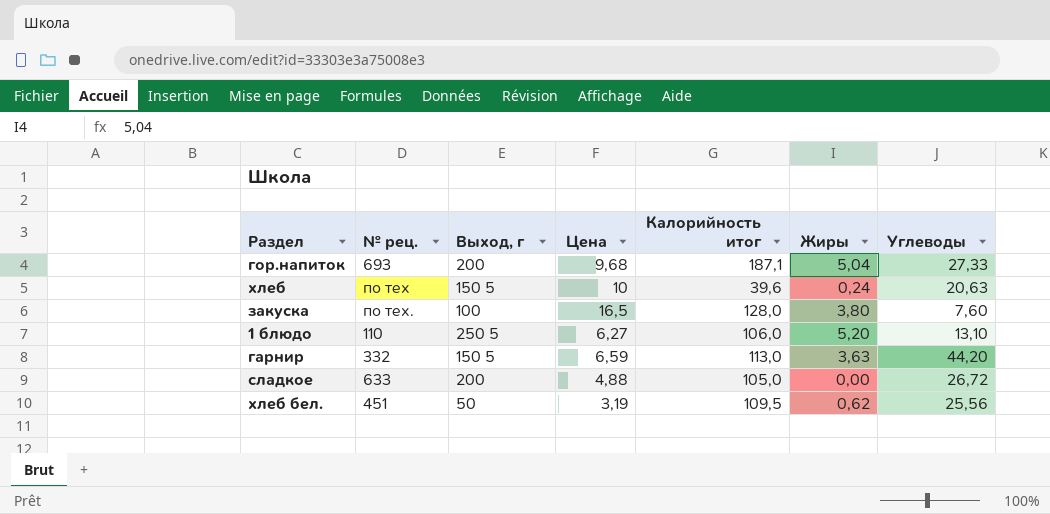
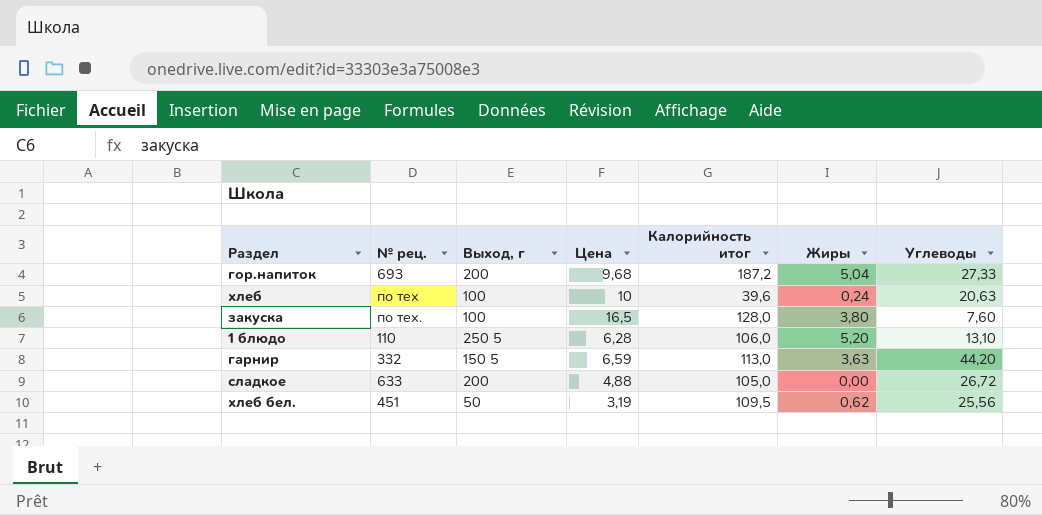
гор.напиток | Калорийность итог: 187,1 -> 187,2
хлеб | Выход, г: 150 5 -> 100
1 блюдо | Цена: 6,27 -> 6,28

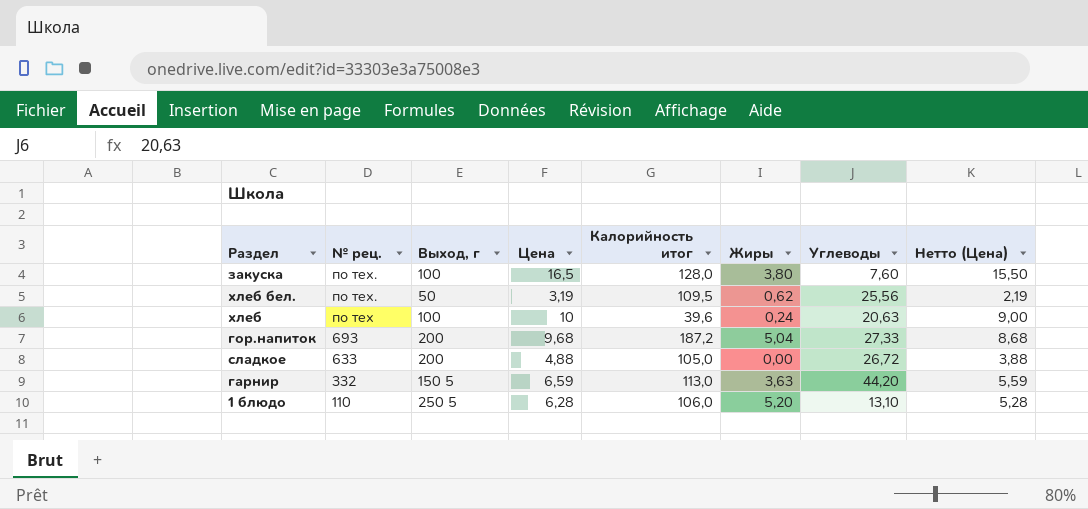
row order: none -> № рец. descending
column Нетто (Цена) | formula: none -> [Цена] - 1
хлеб бел. | № рец.: 451 -> по тех.

